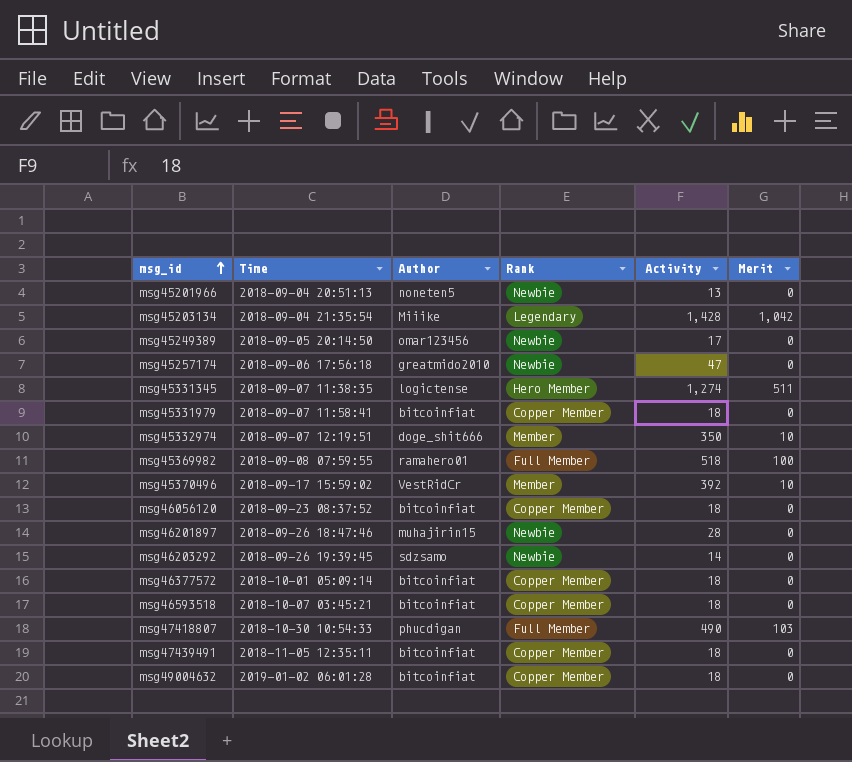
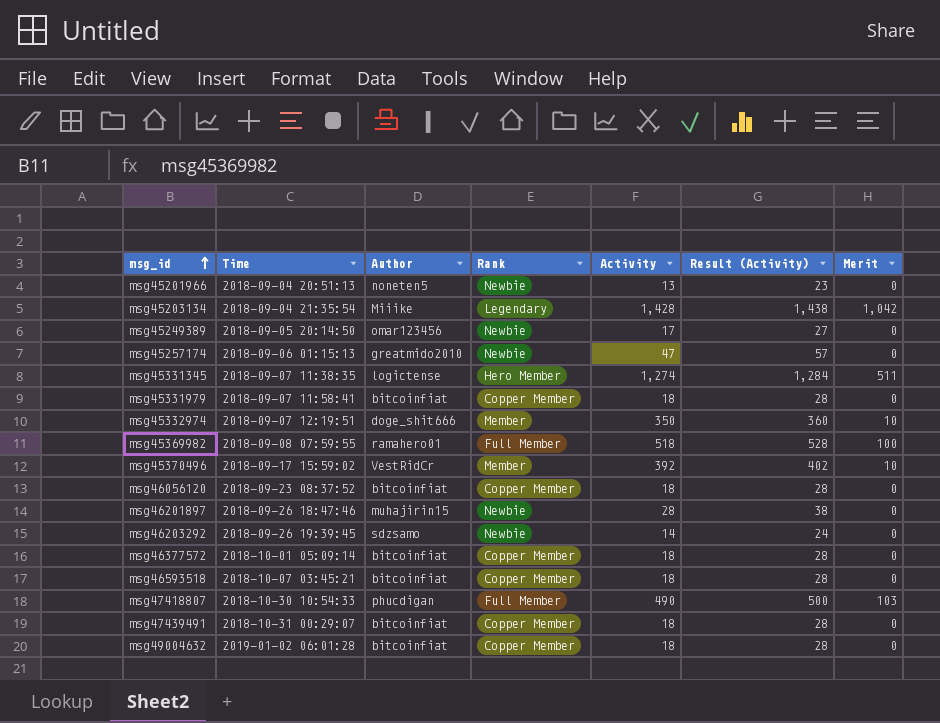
column Result (Activity) | formula: none -> [Activity] + 10
msg45257174 | Time: 2018-09-06 17:56:18 -> 2018-09-06 01:15:13
msg47439491 | Time: 2018-11-05 12:35:11 -> 2018-10-31 00:29:07

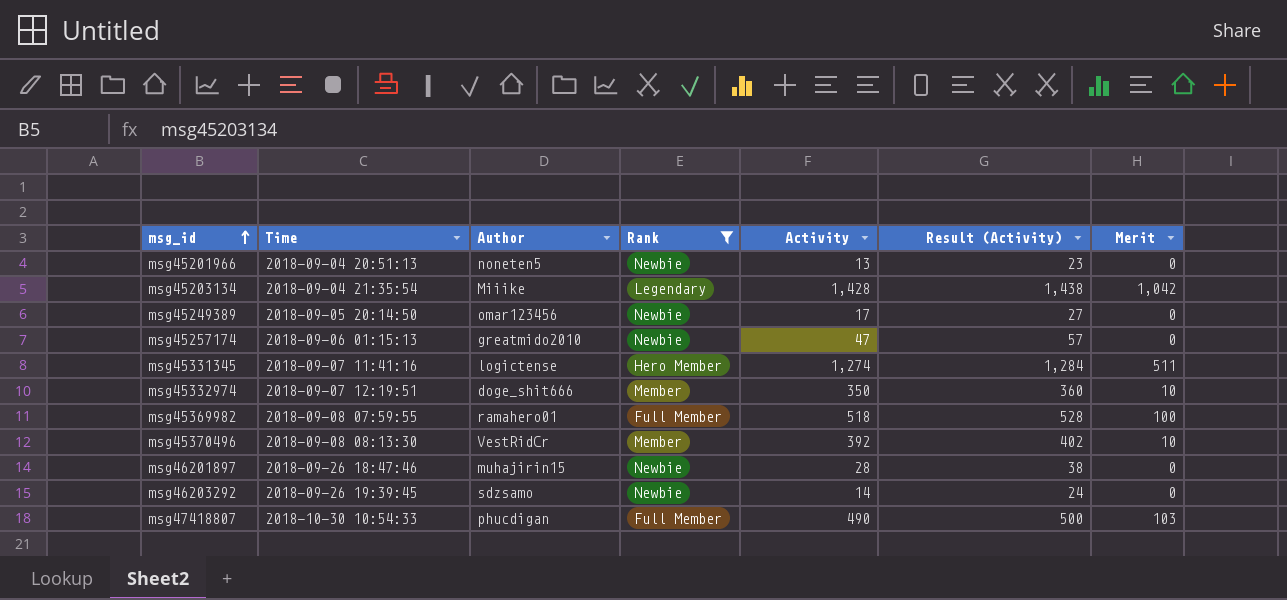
filter: none -> Rank != Copper Member
msg45331345 | Time: 2018-09-07 11:38:35 -> 2018-09-07 11:41:16
msg45370496 | Time: 2018-09-17 15:59:02 -> 2018-09-08 08:13:30

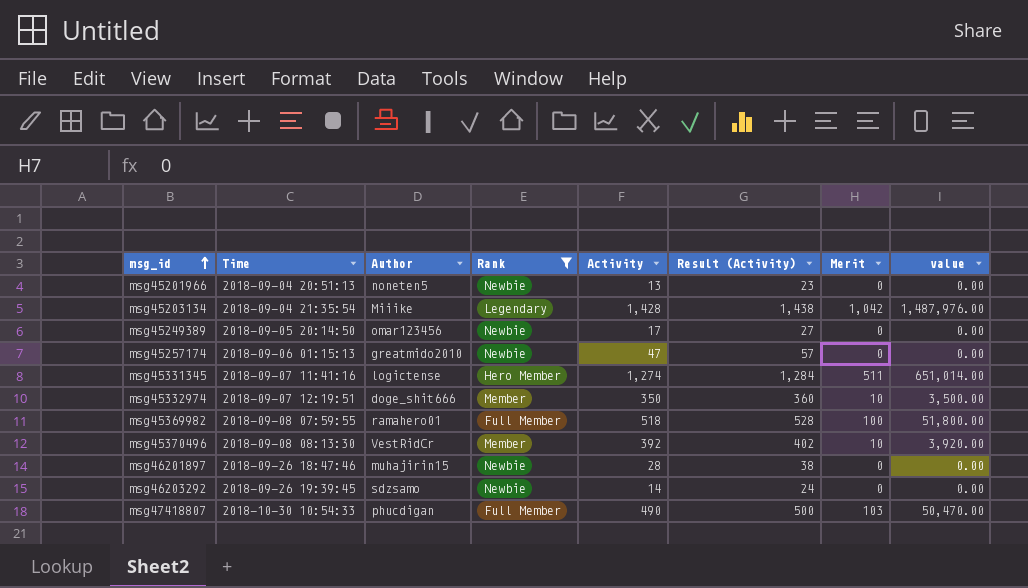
column value | formula: none -> [Activity] * [Merit]

